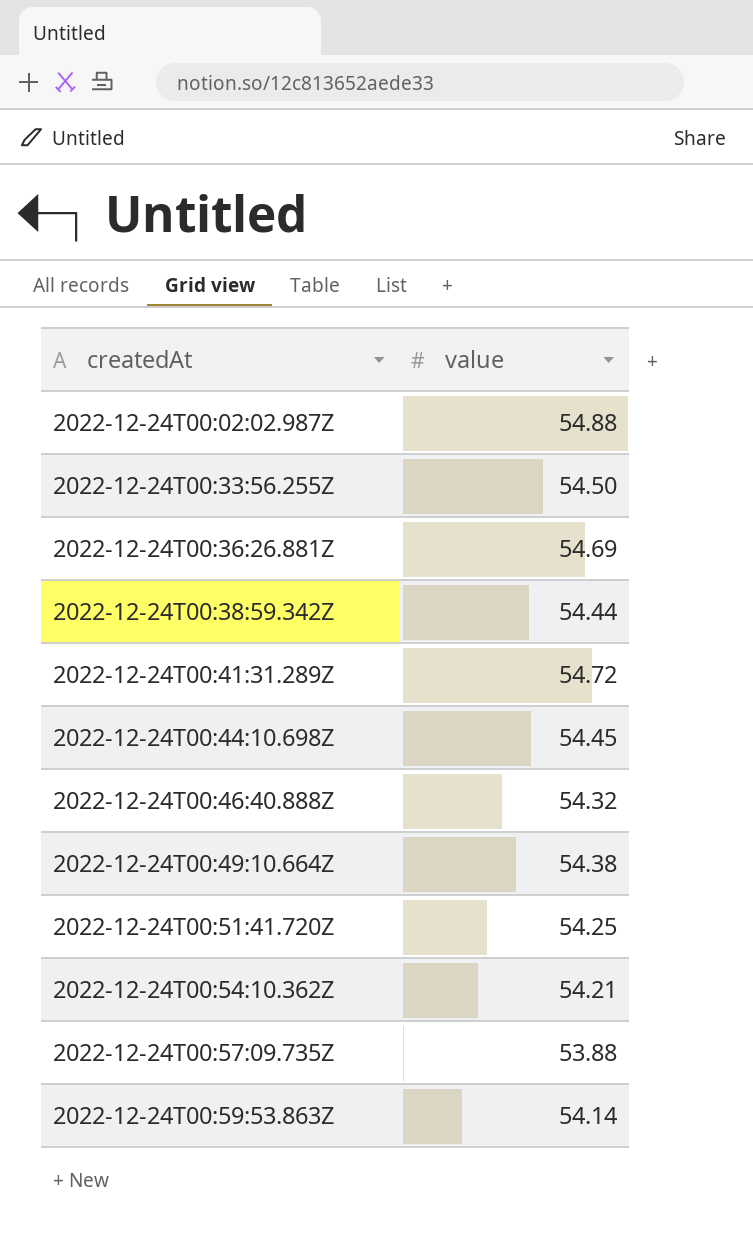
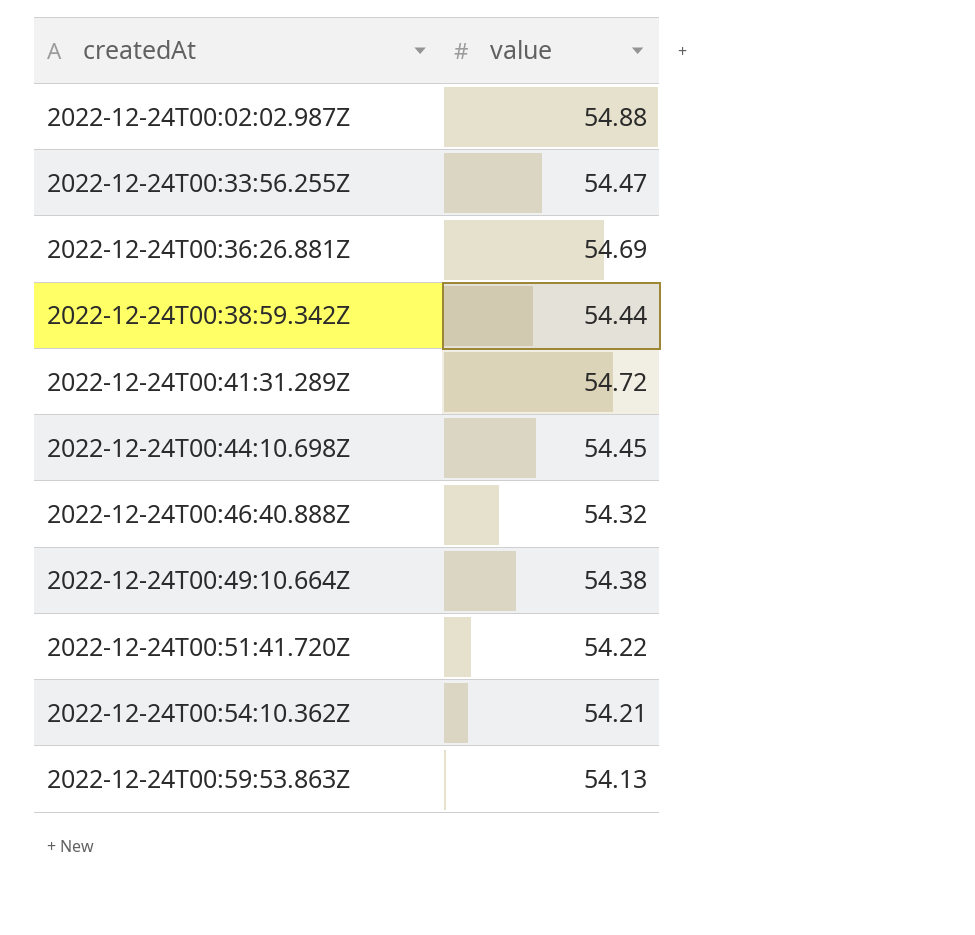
row 2022-12-24T00:57:09.735Z: 53.88 -> none
2022-12-24T00:33:56.255Z | value: 54.50 -> 54.47
2022-12-24T00:51:41.720Z | value: 54.25 -> 54.22
2022-12-24T00:59:53.863Z | value: 54.14 -> 54.13

